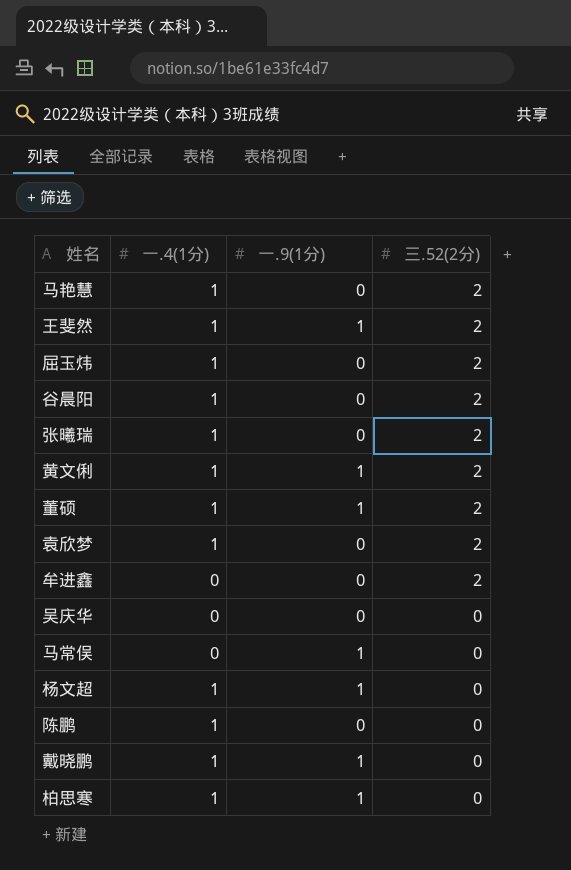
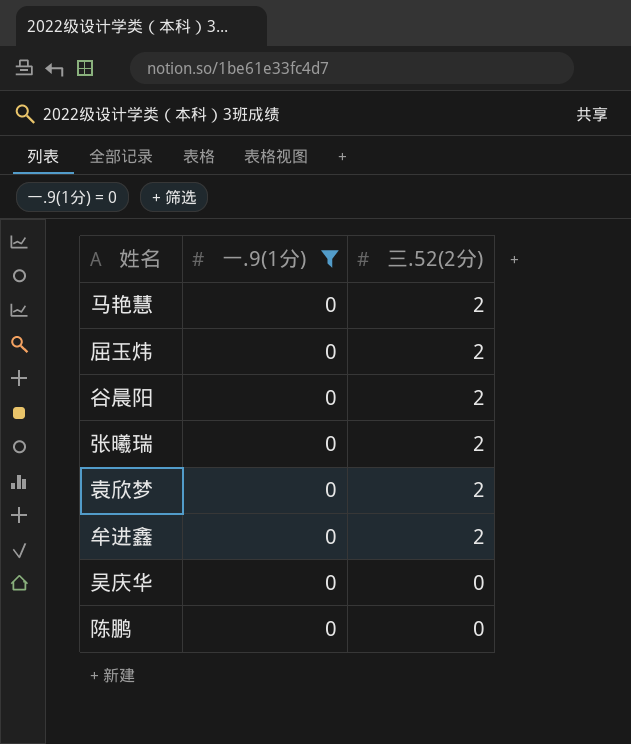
filter: none -> 一.9(1分) = 0
column 一.4(1分) | position: 2 -> none

